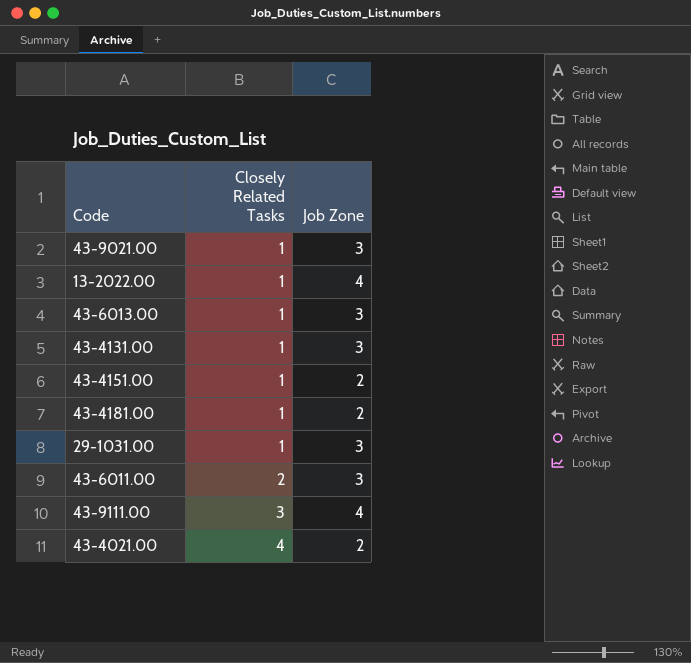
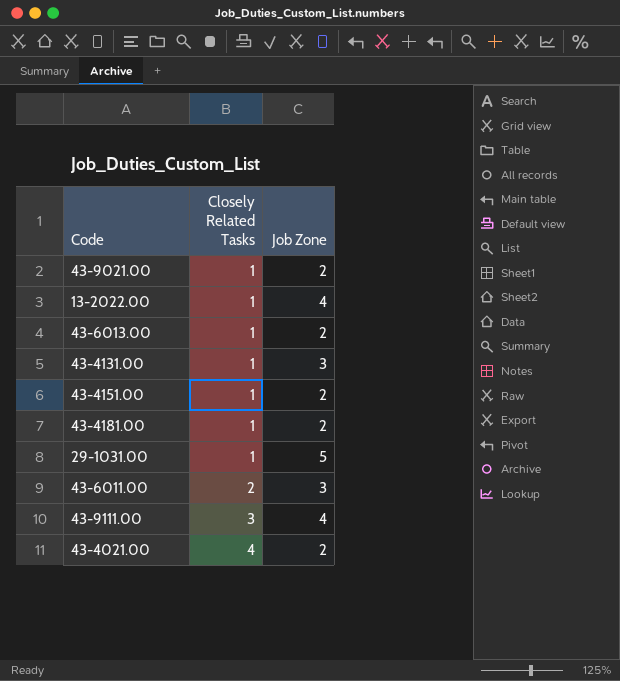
43-9021.00 | Job Zone: 3 -> 2
43-6013.00 | Job Zone: 3 -> 2
29-1031.00 | Job Zone: 3 -> 5

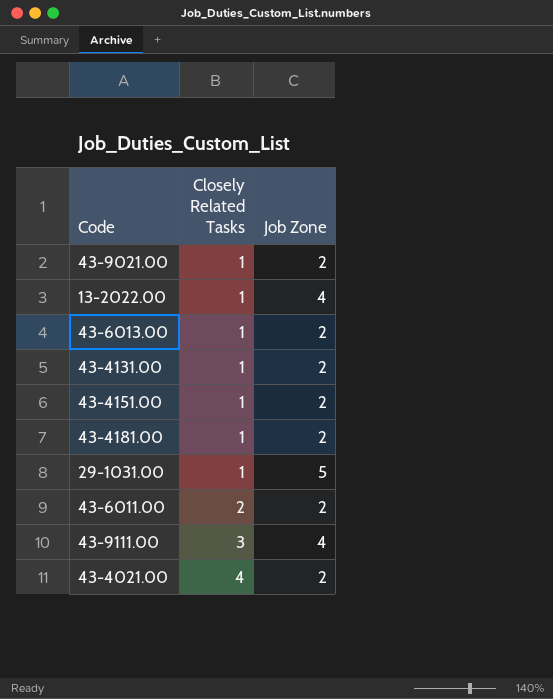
43-4131.00 | Job Zone: 3 -> 2
43-6011.00 | Job Zone: 3 -> 2

